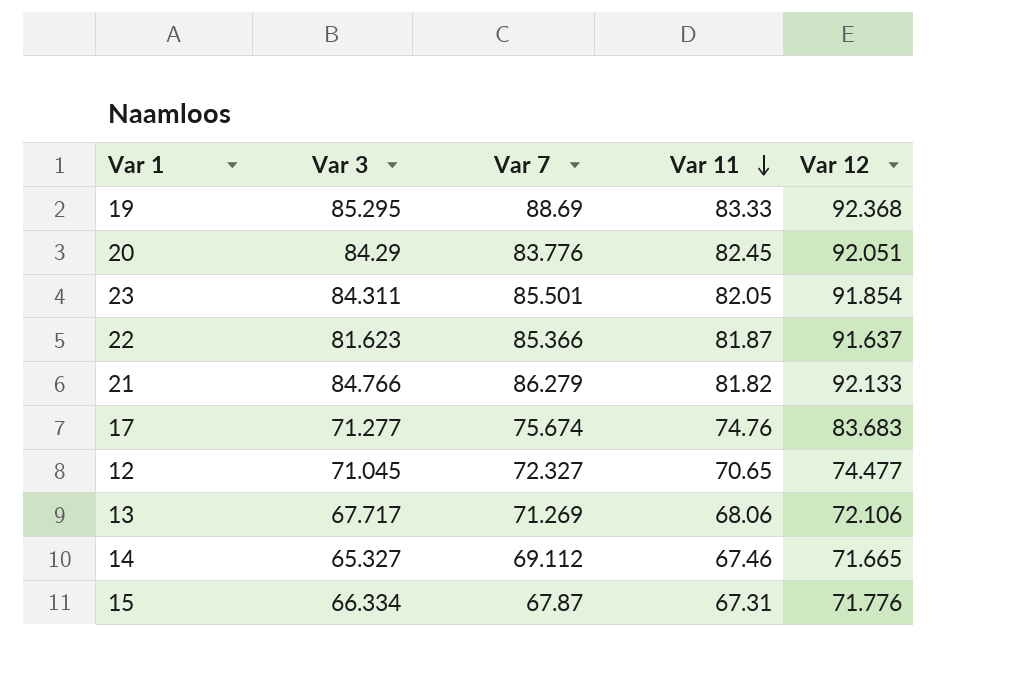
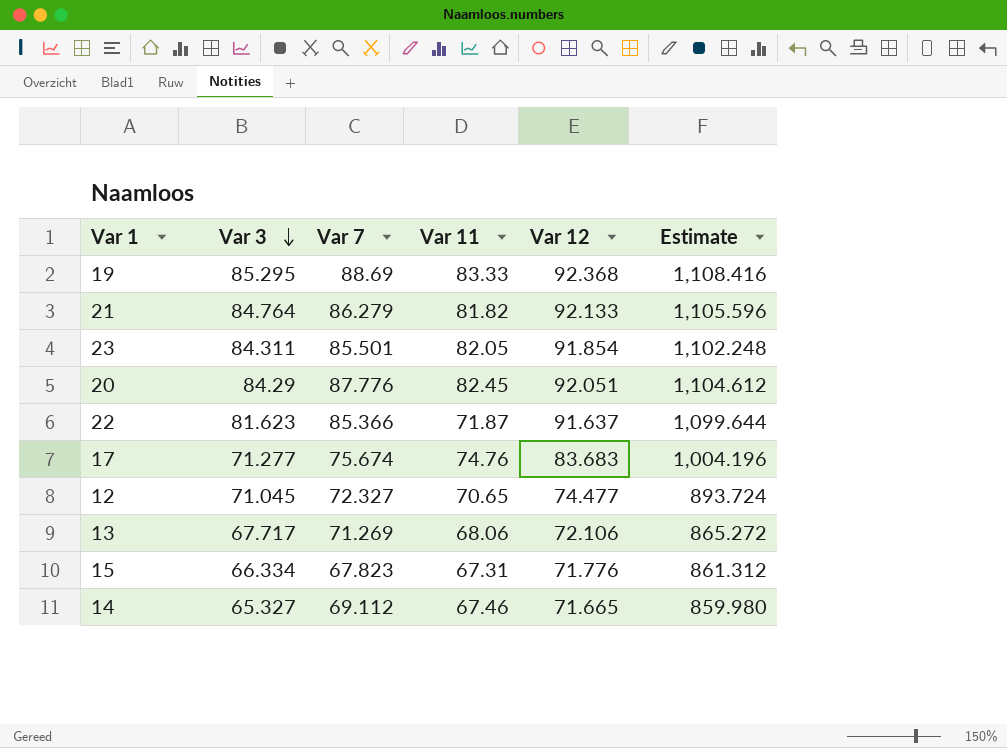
row order: Var 11 descending -> Var 3 descending
column Estimate | formula: none -> [Var 12] * 12
21 | Var 3: 84.766 -> 84.764
20 | Var 7: 83.776 -> 87.776
22 | Var 11: 81.87 -> 71.87
15 | Var 7: 67.87 -> 67.823

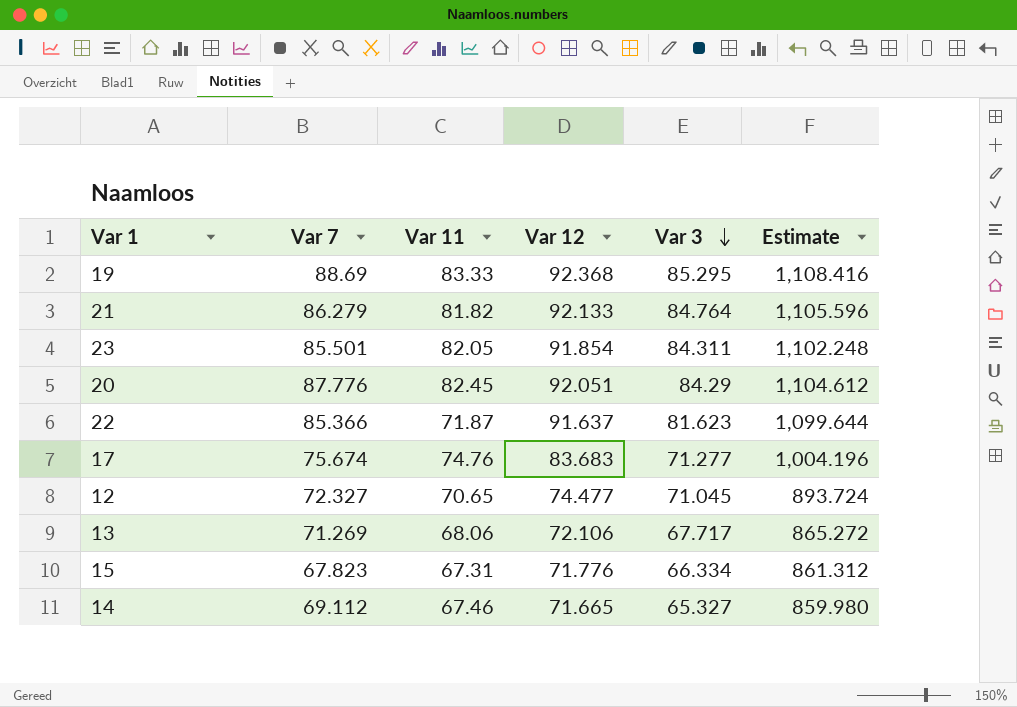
column Var 3 | position: 2 -> 5

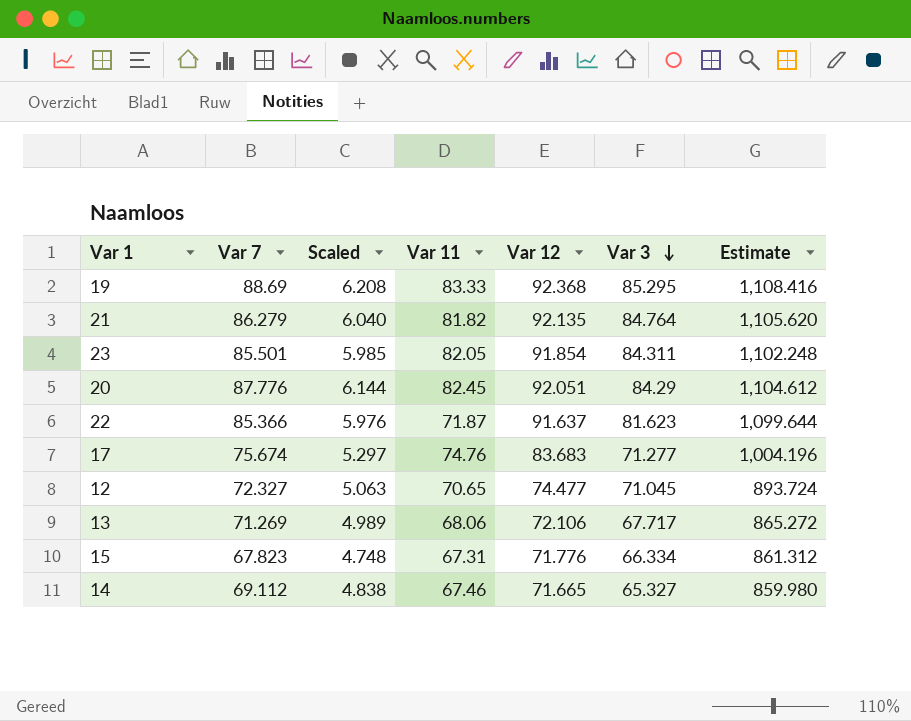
column Scaled | formula: none -> [Var 7] * 0.07
21 | Var 12: 92.133 -> 92.135
21 | Estimate: 1,105.596 -> 1,105.620

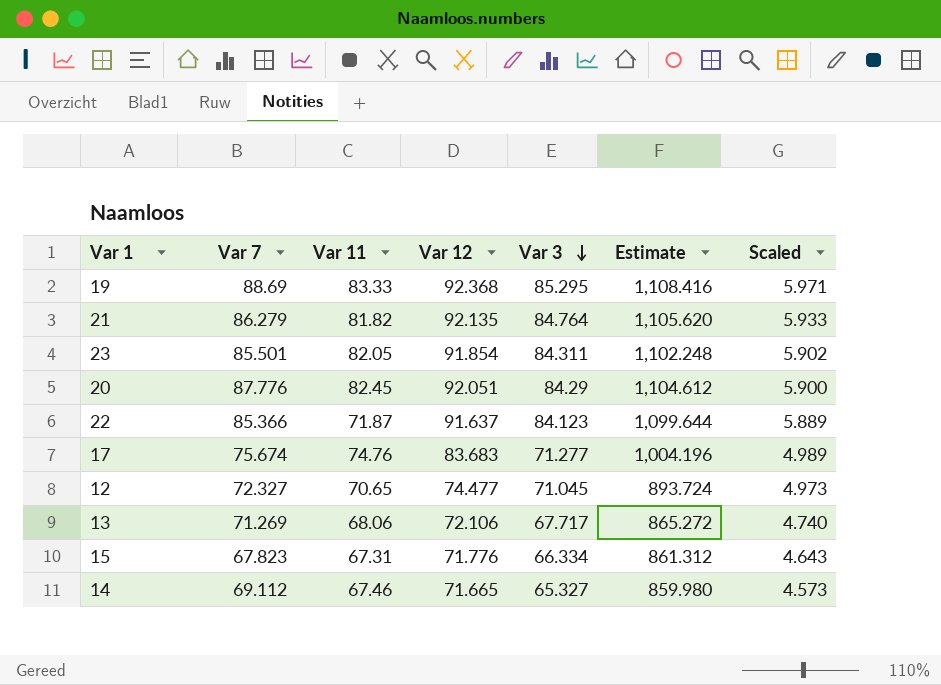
column Scaled | formula: [Var 7] * 0.07 -> [Var 3] * 0.07
column Scaled | position: 3 -> 7
22 | Var 3: 81.623 -> 84.123

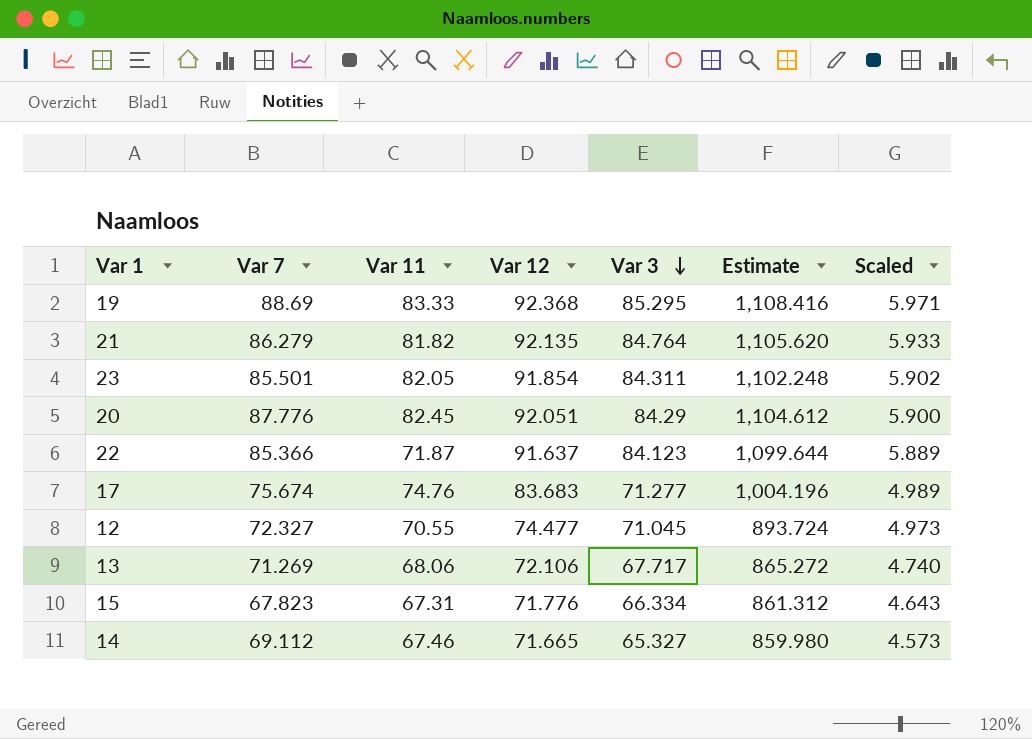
12 | Var 11: 70.65 -> 70.55

